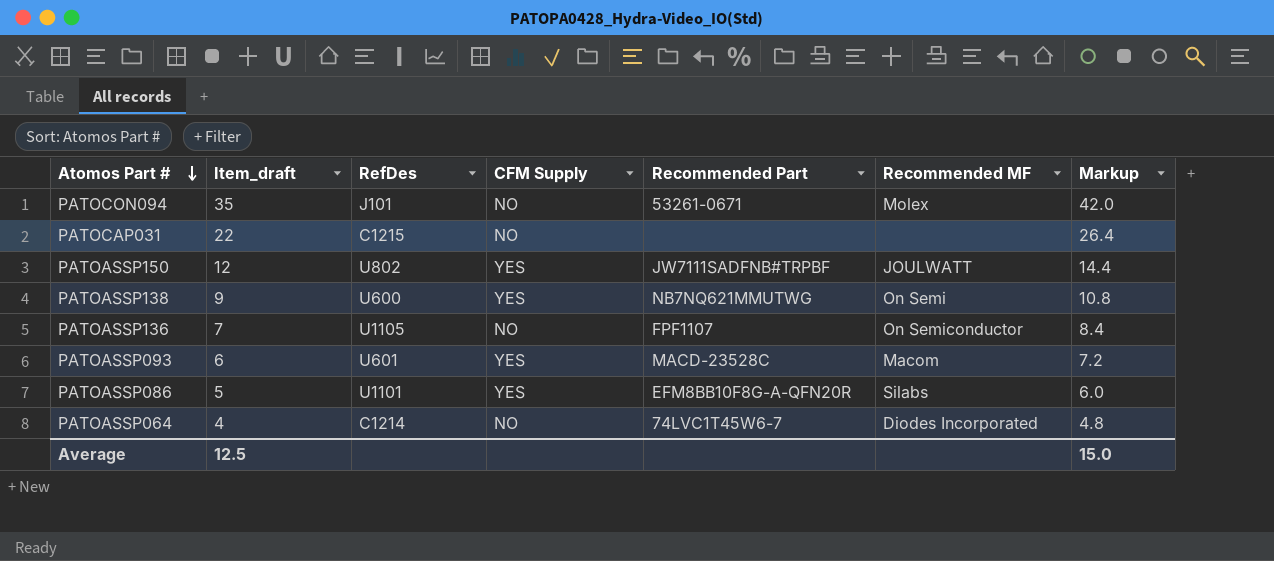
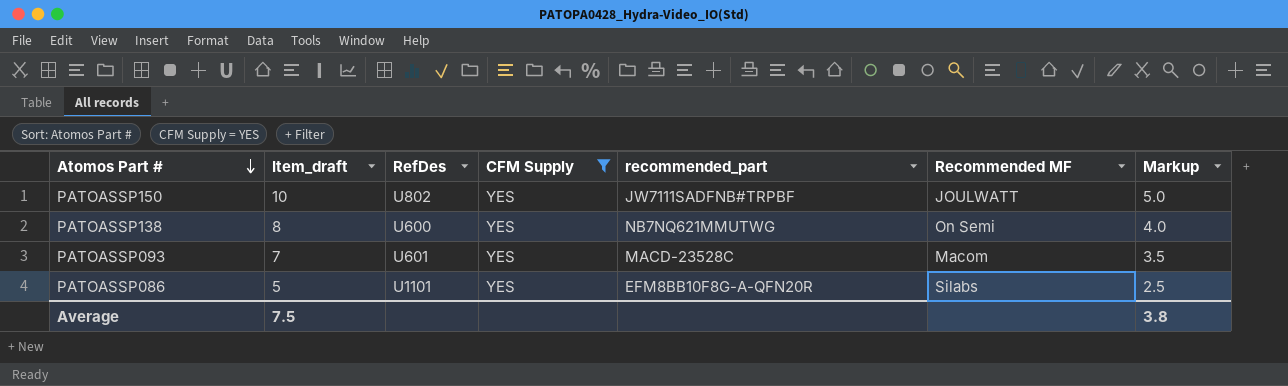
filter: none -> CFM Supply = YES
column name: Recommended Part -> recommended_part
column Markup | formula: [Item_draft] * 1.2 -> [Item_draft] * 0.5
PATOASSP150 | Item_draft: 12 -> 10
PATOASSP138 | Item_draft: 9 -> 8
PATOASSP093 | Item_draft: 6 -> 7
Average | Item_draft: 12.5 -> 7.5
Average | Markup: 15.0 -> 3.8

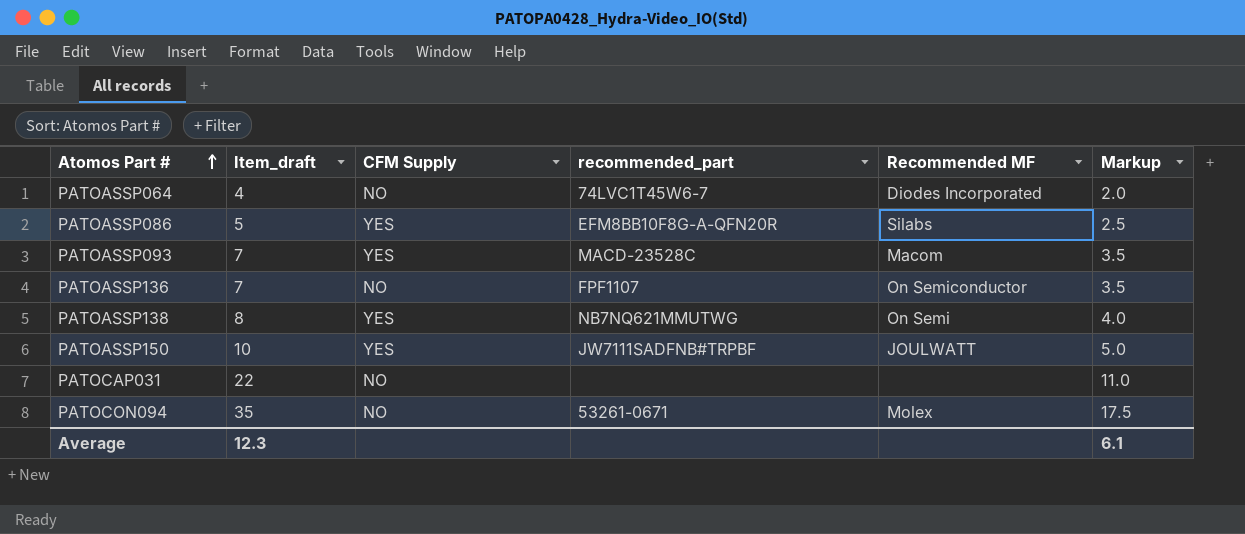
filter: CFM Supply = YES -> none
row order: Atomos Part # descending -> Atomos Part # ascending
column RefDes | position: 3 -> none
Average | Item_draft: 7.5 -> 12.3
Average | Markup: 3.8 -> 6.1

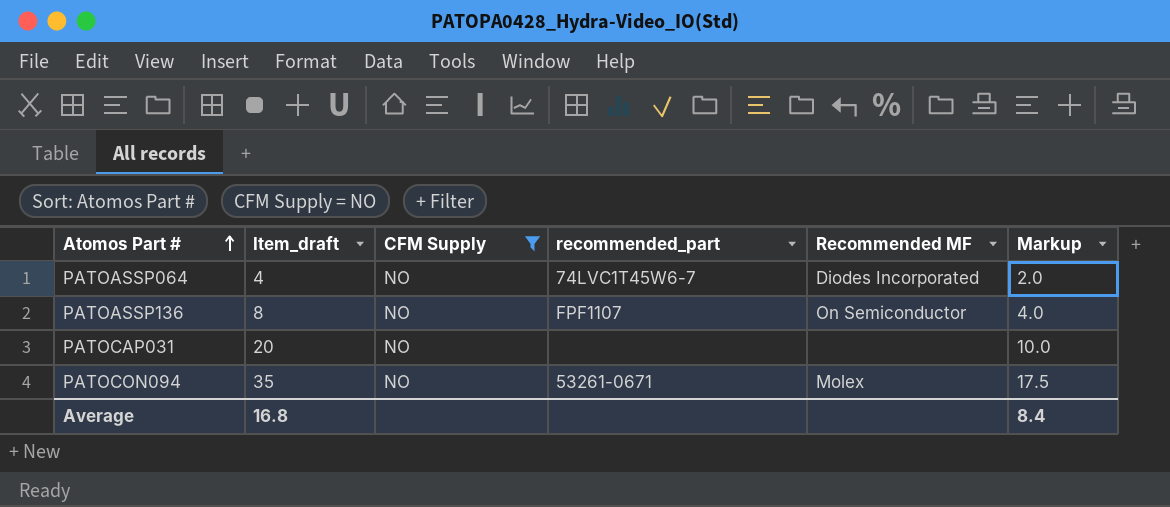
filter: none -> CFM Supply = NO
PATOASSP136 | Item_draft: 7 -> 8
PATOASSP136 | Markup: 3.5 -> 4.0
PATOCAP031 | Item_draft: 22 -> 20
PATOCAP031 | Markup: 11.0 -> 10.0
Average | Item_draft: 12.3 -> 16.8
Average | Markup: 6.1 -> 8.4

